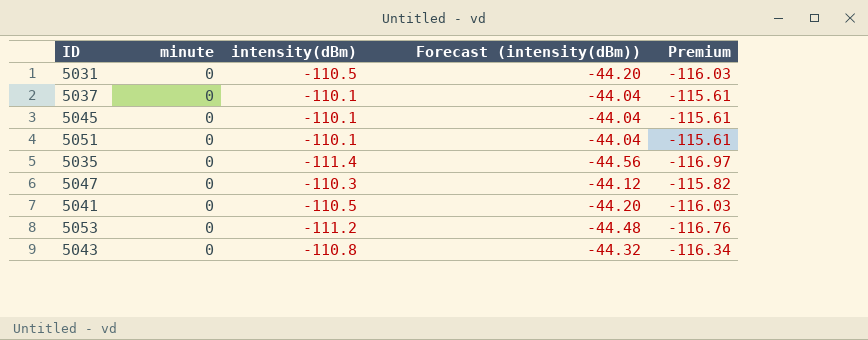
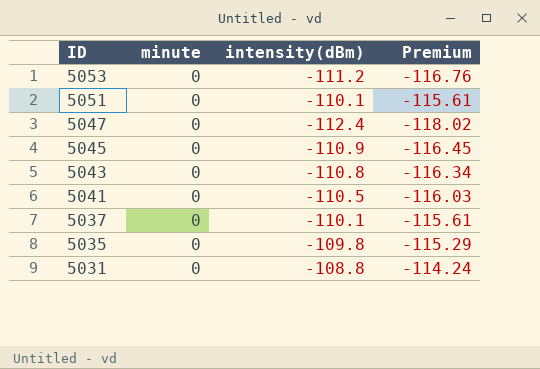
row order: none -> ID descending
column Forecast (intensity(dBm)) | formula: [intensity(dBm)] * 0.4 -> none
5047 | intensity(dBm): -110.3 -> -112.4
5047 | Premium: -115.82 -> -118.02
5045 | intensity(dBm): -110.1 -> -110.9
5045 | Premium: -115.61 -> -116.45
5035 | intensity(dBm): -111.4 -> -109.8
5035 | Premium: -116.97 -> -115.29
5031 | intensity(dBm): -110.5 -> -108.8
5031 | Premium: -116.03 -> -114.24

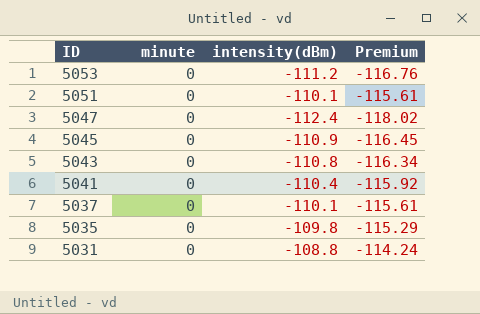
5041 | intensity(dBm): -110.5 -> -110.4
5041 | Premium: -116.03 -> -115.92

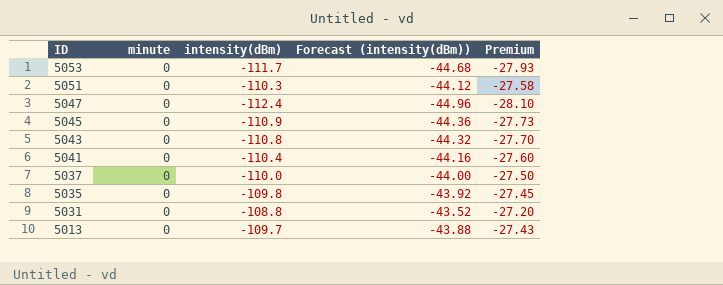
column Forecast (intensity(dBm)) | formula: none -> [intensity(dBm)] * 0.4
column Premium | formula: [intensity(dBm)] * 1.05 -> [intensity(dBm)] * 0.25
5053 | intensity(dBm): -111.2 -> -111.7
5051 | intensity(dBm): -110.1 -> -110.3
5037 | intensity(dBm): -110.1 -> -110.0
row 5013: none -> 0 | -109.7 | -43.88 | -27.43

